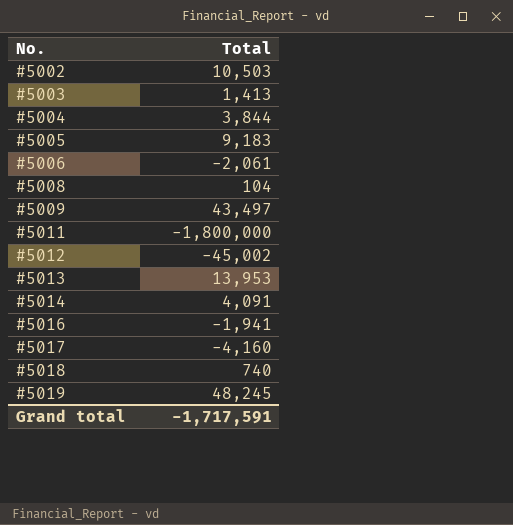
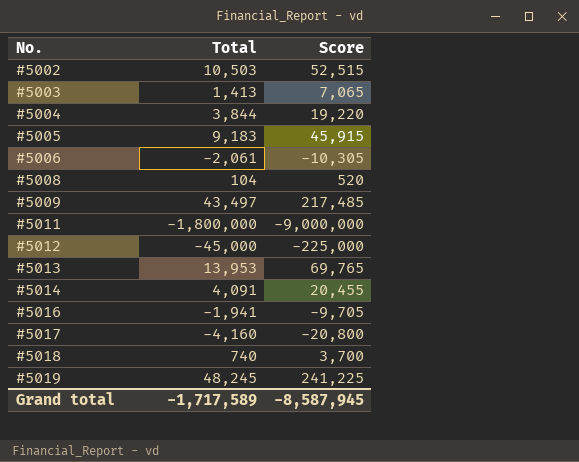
column Score | formula: none -> [Total] * 5
#5012 | Total: -45,002 -> -45,000
Grand total | Total: -1,717,591 -> -1,717,589

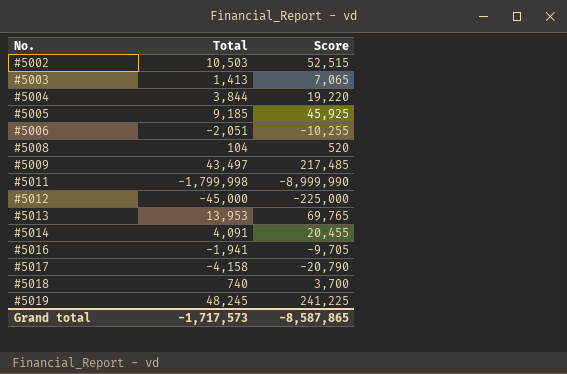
#5005 | Total: 9,183 -> 9,185
#5005 | Score: 45,915 -> 45,925
#5006 | Total: -2,061 -> -2,051
#5006 | Score: -10,305 -> -10,255
#5011 | Total: -1,800,000 -> -1,799,998
#5011 | Score: -9,000,000 -> -8,999,990
#5017 | Total: -4,160 -> -4,158
#5017 | Score: -20,800 -> -20,790
Grand total | Total: -1,717,589 -> -1,717,573
Grand total | Score: -8,587,945 -> -8,587,865

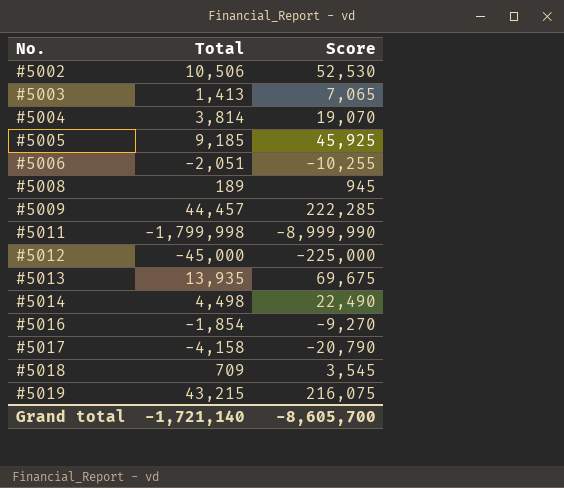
#5002 | Total: 10,503 -> 10,506
#5002 | Score: 52,515 -> 52,530
#5004 | Total: 3,844 -> 3,814
#5004 | Score: 19,220 -> 19,070
#5008 | Total: 104 -> 189
#5008 | Score: 520 -> 945
#5009 | Total: 43,497 -> 44,457
#5009 | Score: 217,485 -> 222,285
#5013 | Total: 13,953 -> 13,935
#5013 | Score: 69,765 -> 69,675
#5014 | Total: 4,091 -> 4,498
#5014 | Score: 20,455 -> 22,490
#5016 | Total: -1,941 -> -1,854
#5016 | Score: -9,705 -> -9,270
#5018 | Total: 740 -> 709
#5018 | Score: 3,700 -> 3,545
#5019 | Total: 48,245 -> 43,215
#5019 | Score: 241,225 -> 216,075
Grand total | Total: -1,717,573 -> -1,721,140
Grand total | Score: -8,587,865 -> -8,605,700

